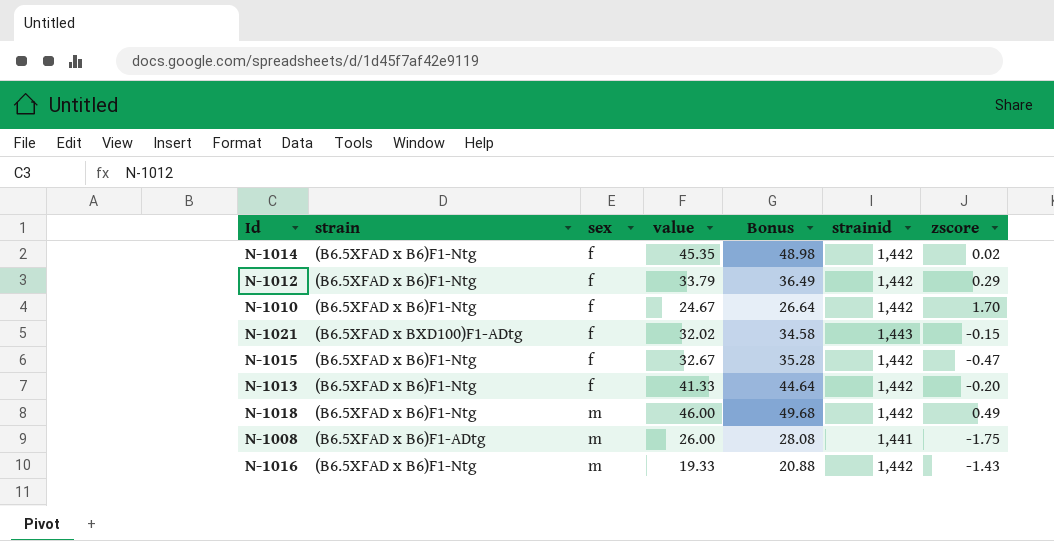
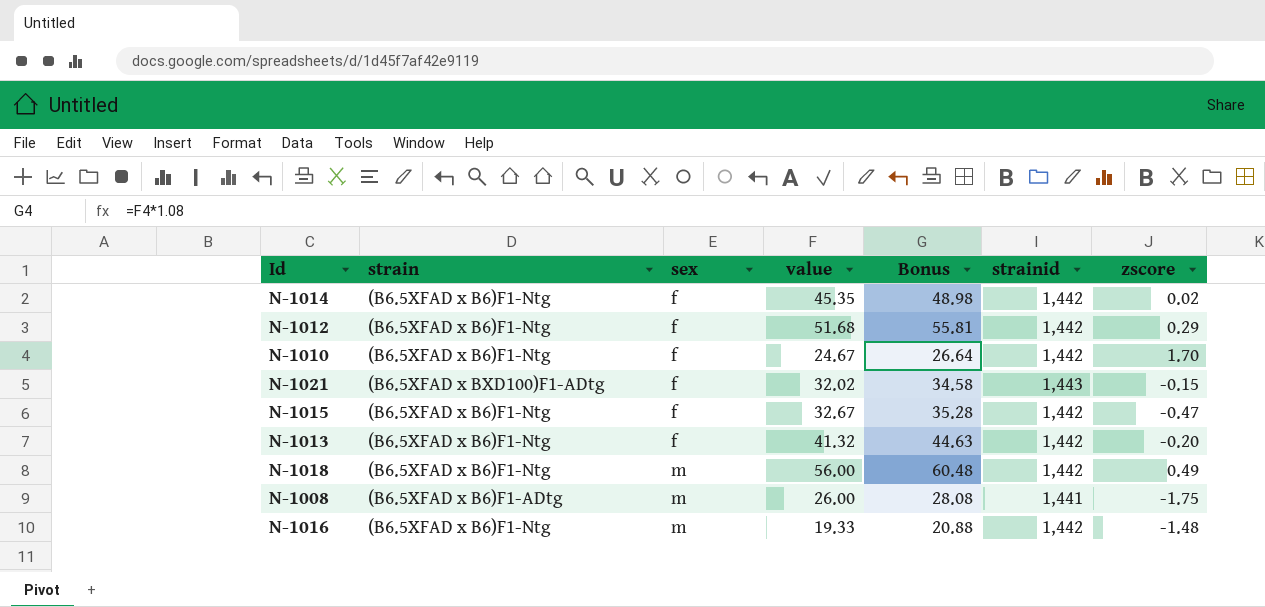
N-1012 | value: 33.79 -> 51.68
N-1012 | Bonus: 36.49 -> 55.81
N-1013 | value: 41.33 -> 41.32
N-1013 | Bonus: 44.64 -> 44.63
N-1018 | value: 46.00 -> 56.00
N-1018 | Bonus: 49.68 -> 60.48
N-1016 | zscore: -1.43 -> -1.48

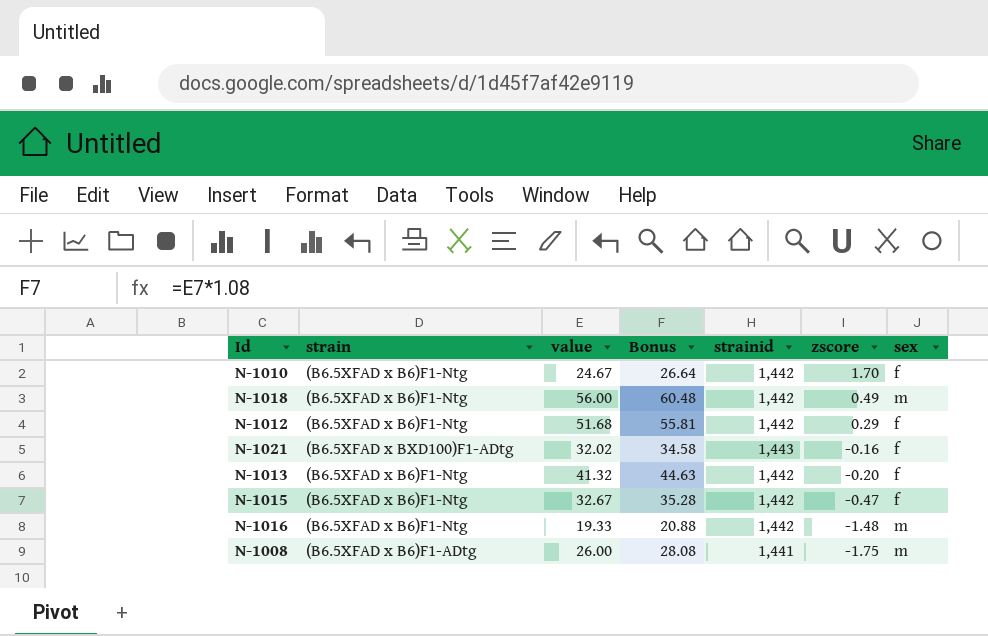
row order: sex ascending -> zscore descending
column sex | position: 3 -> 7
row N-1014: (B6.5XFAD x B6)F1-Ntg | f | 45.35 | 48.98 | 1,442 | 0.02 -> none
N-1021 | zscore: -0.15 -> -0.16

